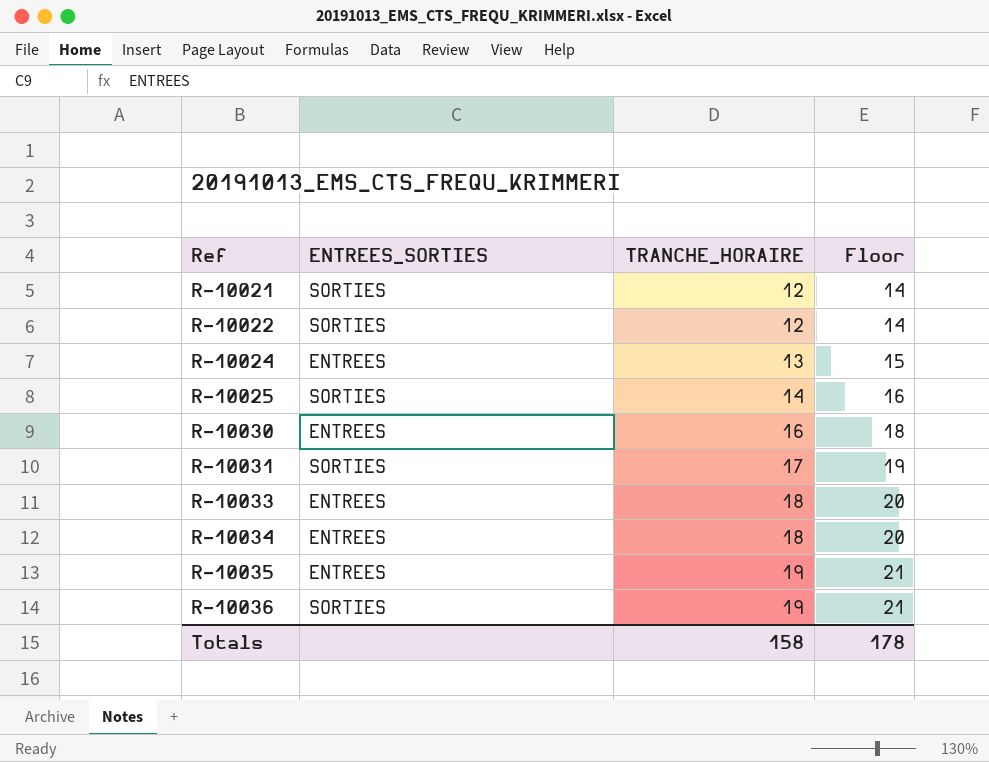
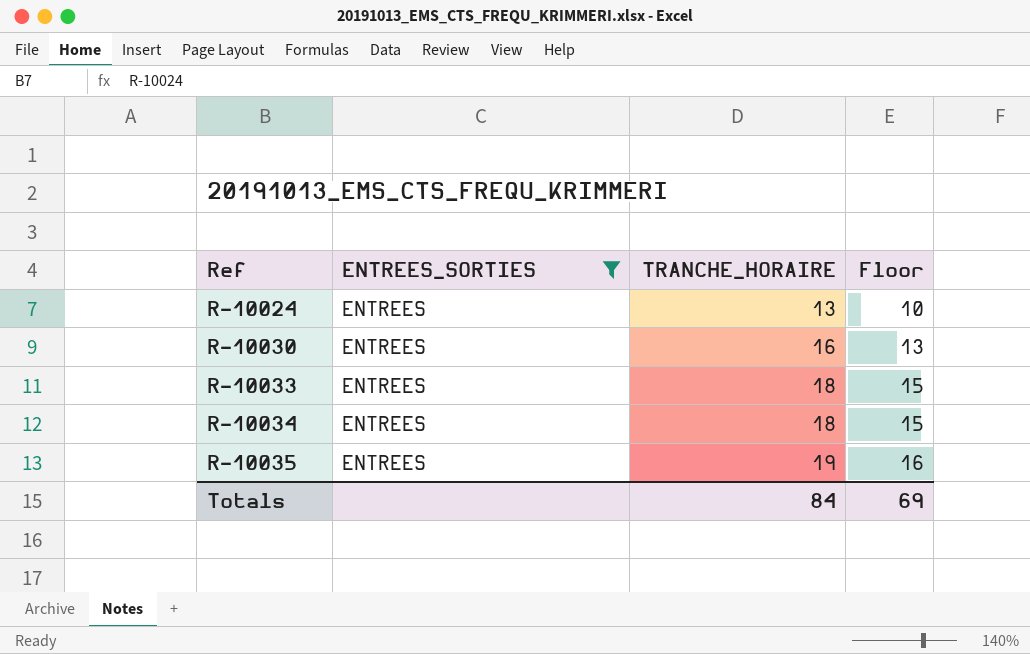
filter: none -> ENTREES_SORTIES = ENTREES
column Floor | formula: [TRANCHE_HORAIRE] + 2 -> [TRANCHE_HORAIRE] - 3
Totals | TRANCHE_HORAIRE: 158 -> 84
Totals | Floor: 178 -> 69

